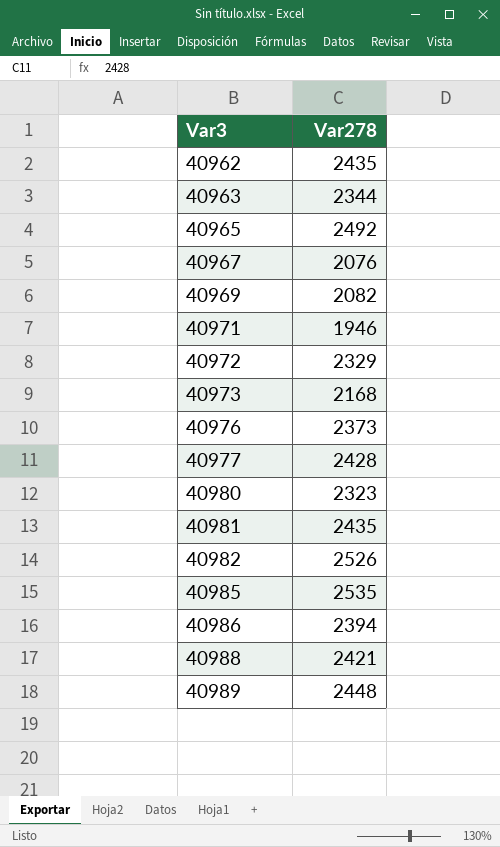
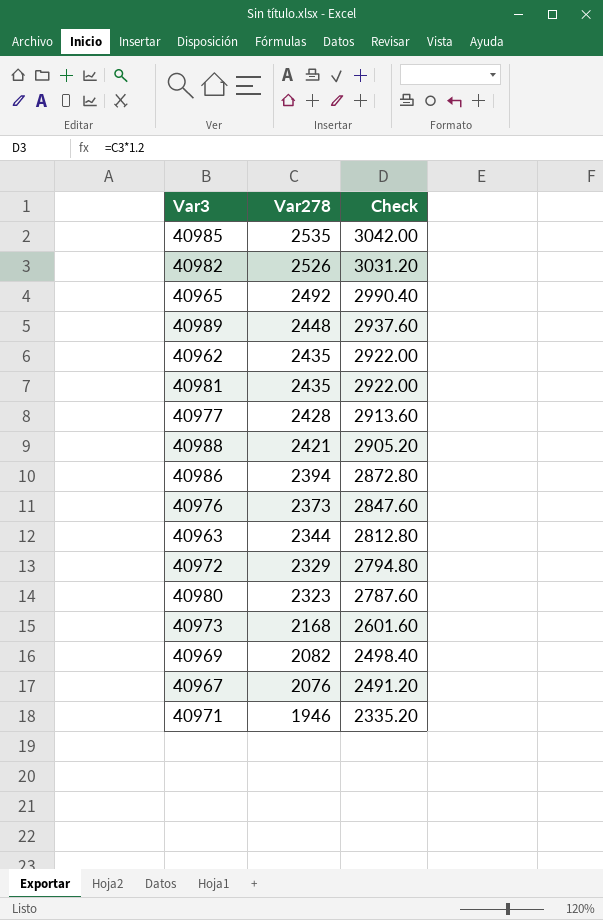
row order: Var3 ascending -> Var278 descending
column Check | formula: none -> [Var278] * 1.2

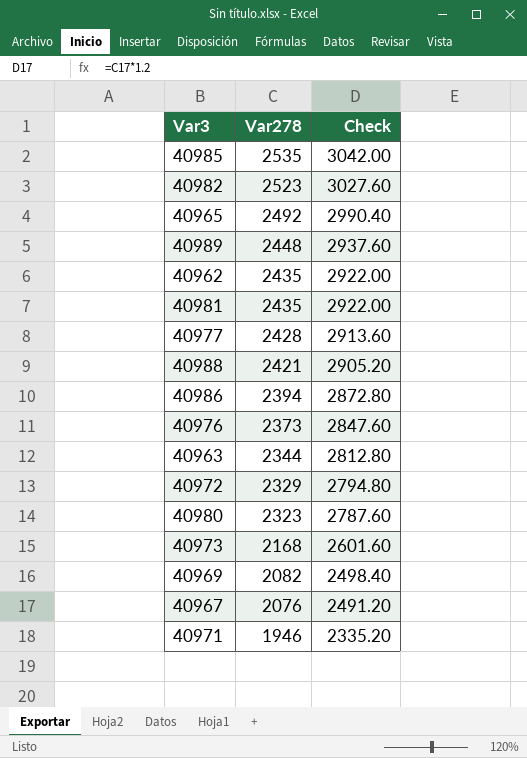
40982 | Var278: 2526 -> 2523
40982 | Check: 3031.20 -> 3027.60

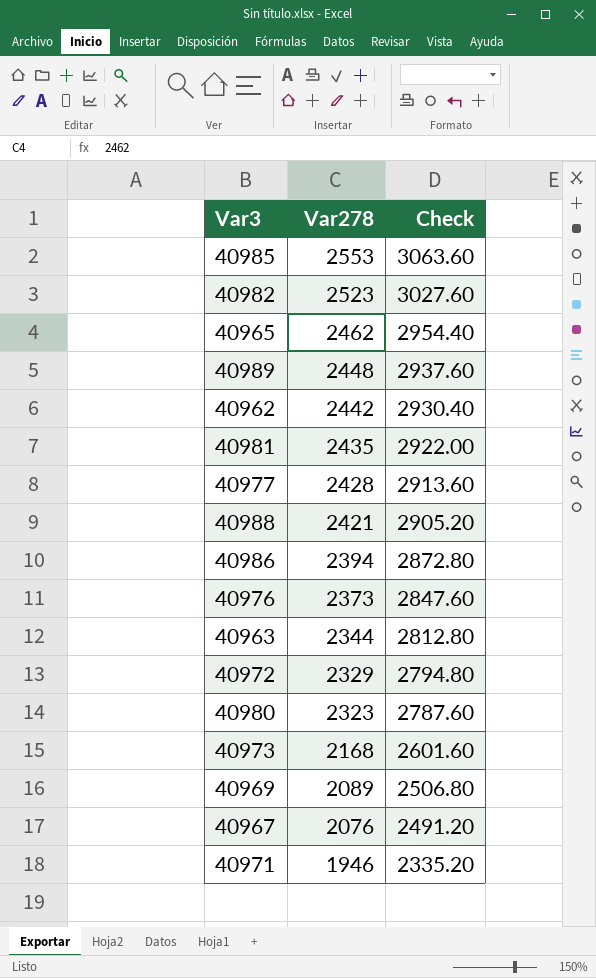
40985 | Var278: 2535 -> 2553
40985 | Check: 3042.00 -> 3063.60
40965 | Var278: 2492 -> 2462
40965 | Check: 2990.40 -> 2954.40
40962 | Var278: 2435 -> 2442
40962 | Check: 2922.00 -> 2930.40
40969 | Var278: 2082 -> 2089
40969 | Check: 2498.40 -> 2506.80

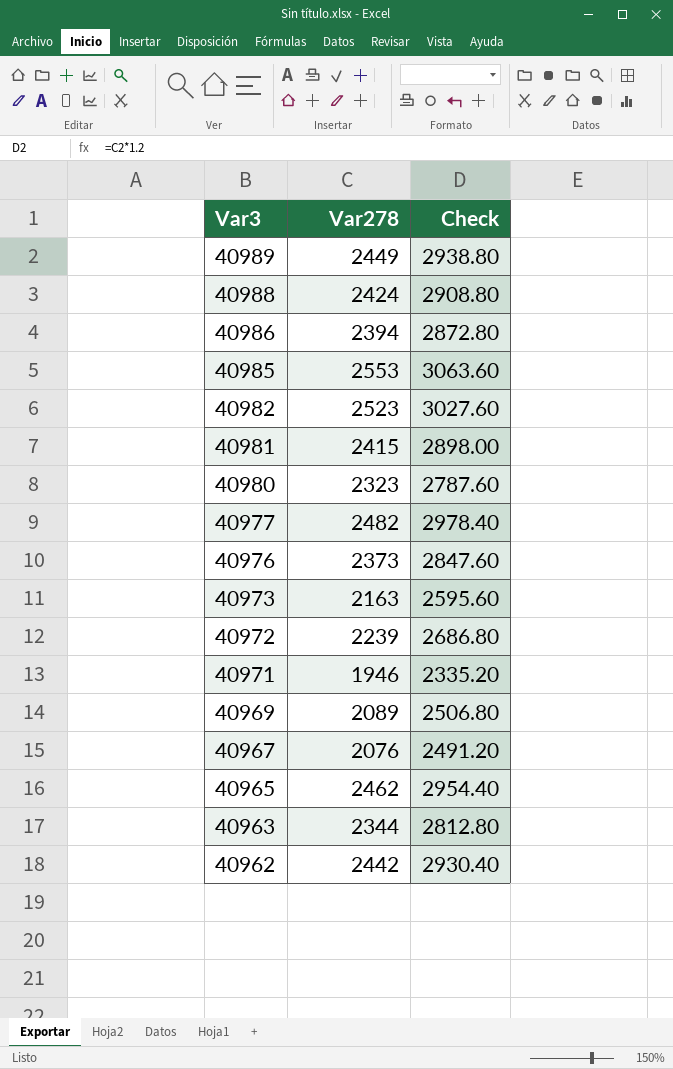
row order: Var278 descending -> Var3 descending
40989 | Var278: 2448 -> 2449
40989 | Check: 2937.60 -> 2938.80
40988 | Var278: 2421 -> 2424
40988 | Check: 2905.20 -> 2908.80
40981 | Var278: 2435 -> 2415
40981 | Check: 2922.00 -> 2898.00
40977 | Var278: 2428 -> 2482
40977 | Check: 2913.60 -> 2978.40
40973 | Var278: 2168 -> 2163
40973 | Check: 2601.60 -> 2595.60
40972 | Var278: 2329 -> 2239
40972 | Check: 2794.80 -> 2686.80

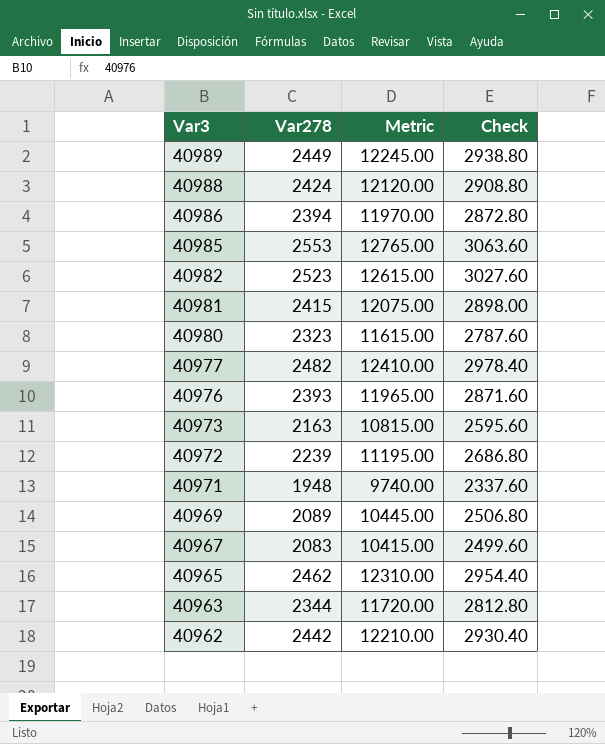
column Metric | formula: none -> [Var278] * 5
40976 | Var278: 2373 -> 2393
40976 | Check: 2847.60 -> 2871.60
40971 | Var278: 1946 -> 1948
40971 | Check: 2335.20 -> 2337.60
40967 | Var278: 2076 -> 2083
40967 | Check: 2491.20 -> 2499.60

